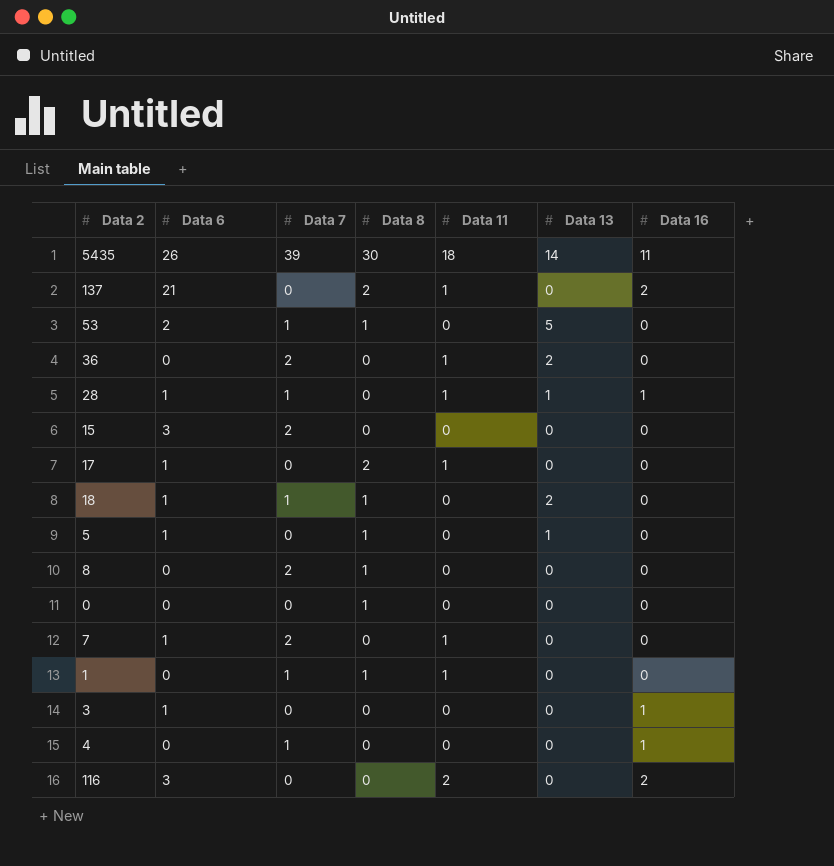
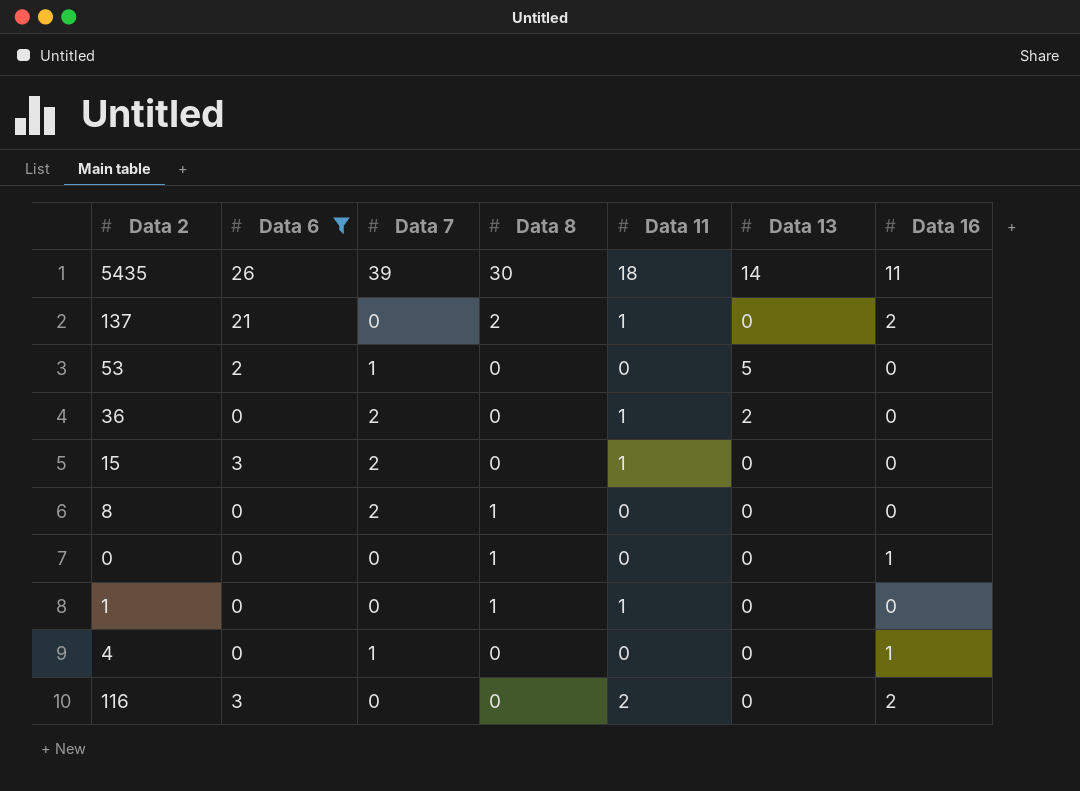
filter: none -> Data 6 != 1
53 | Data 8: 1 -> 0
15 | Data 11: 0 -> 1
0 | Data 16: 0 -> 1
1 | Data 7: 1 -> 0

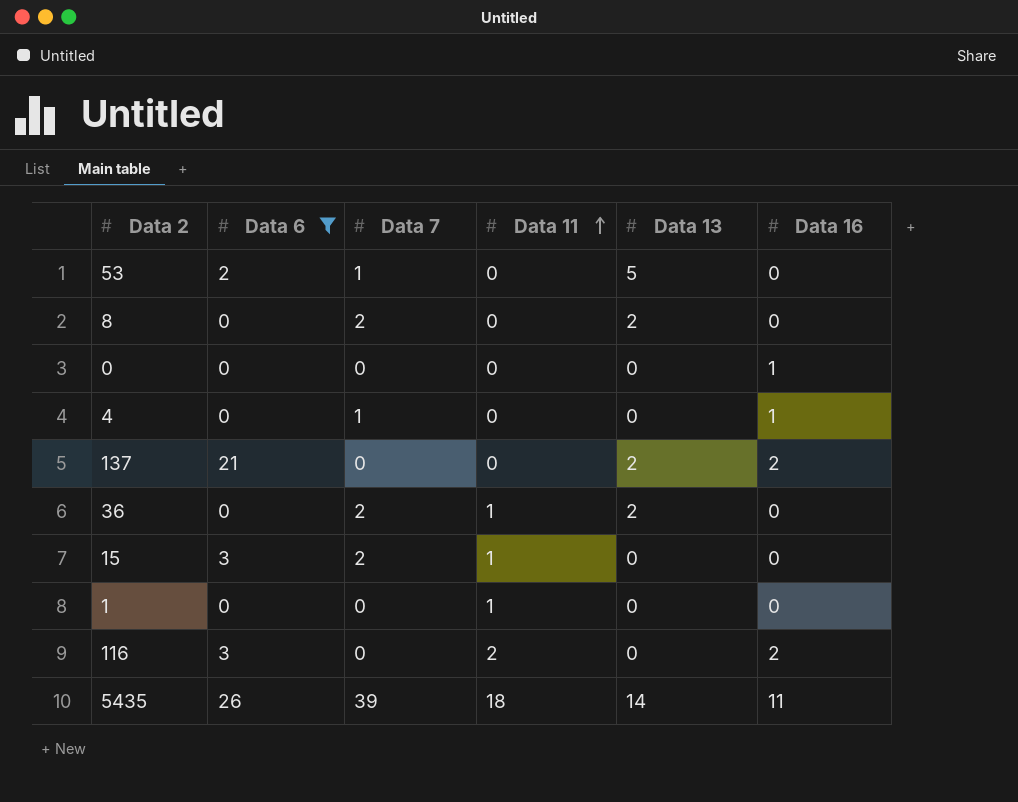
row order: none -> Data 11 ascending
column Data 8 | position: 4 -> none
8 | Data 13: 0 -> 2
137 | Data 11: 1 -> 0
137 | Data 13: 0 -> 2

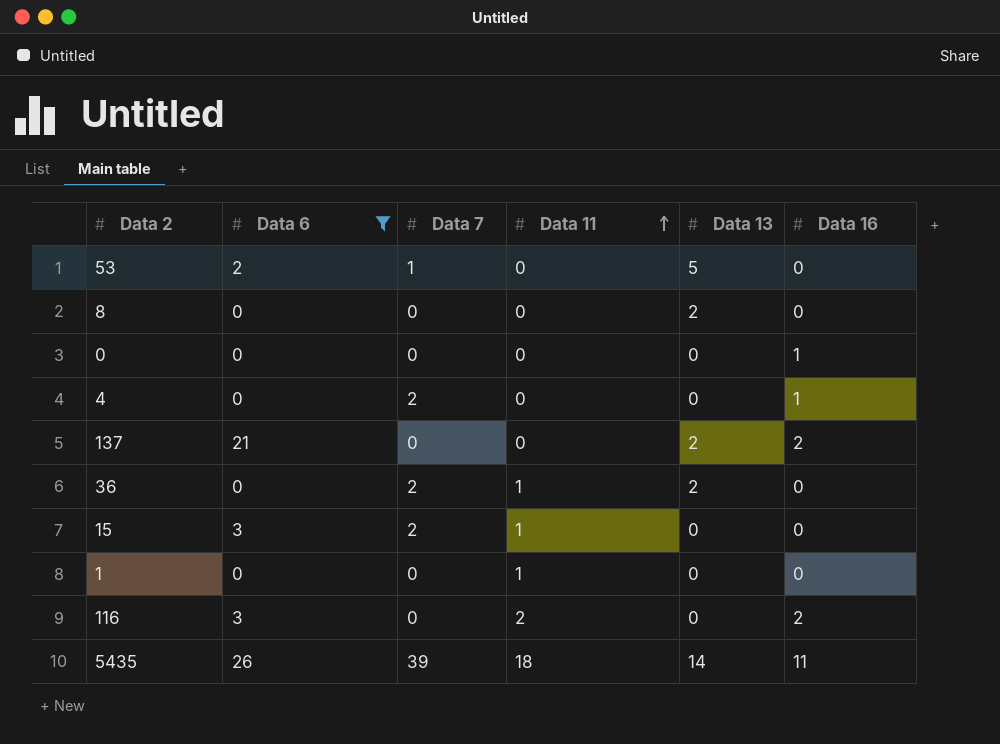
8 | Data 7: 2 -> 0
4 | Data 7: 1 -> 2

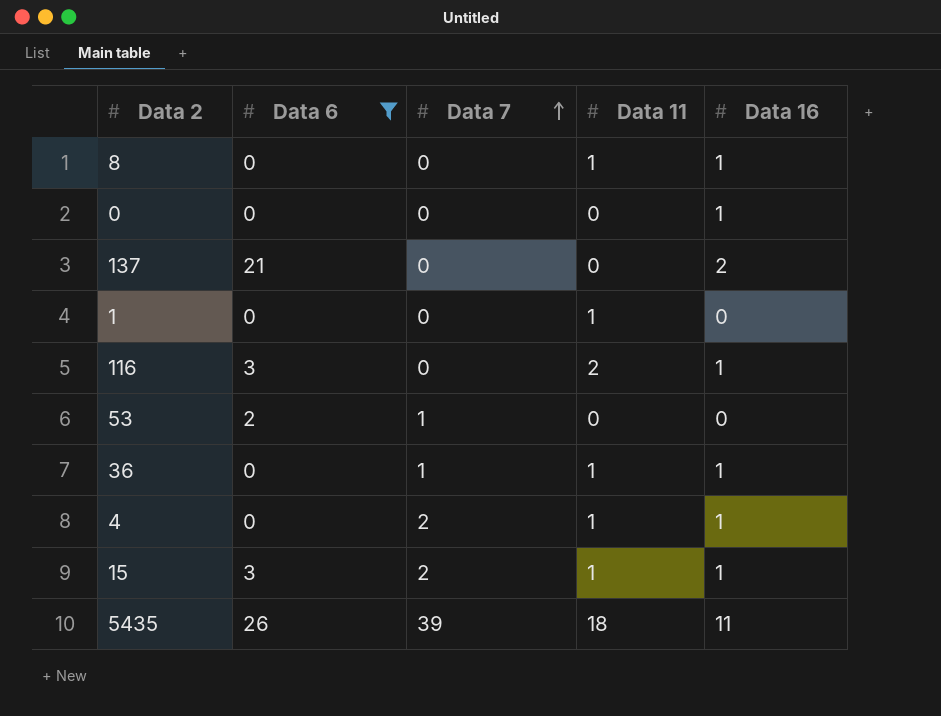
row order: Data 11 ascending -> Data 7 ascending
column Data 13 | position: 5 -> none
8 | Data 11: 0 -> 1
8 | Data 16: 0 -> 1
116 | Data 16: 2 -> 1
36 | Data 7: 2 -> 1
36 | Data 16: 0 -> 1
4 | Data 11: 0 -> 1
15 | Data 16: 0 -> 1

